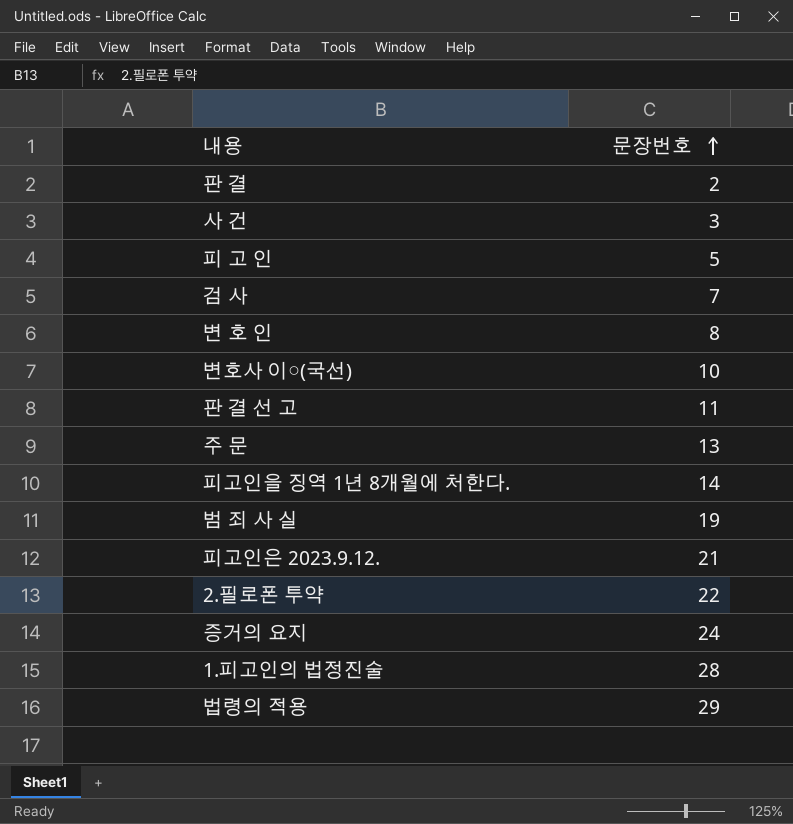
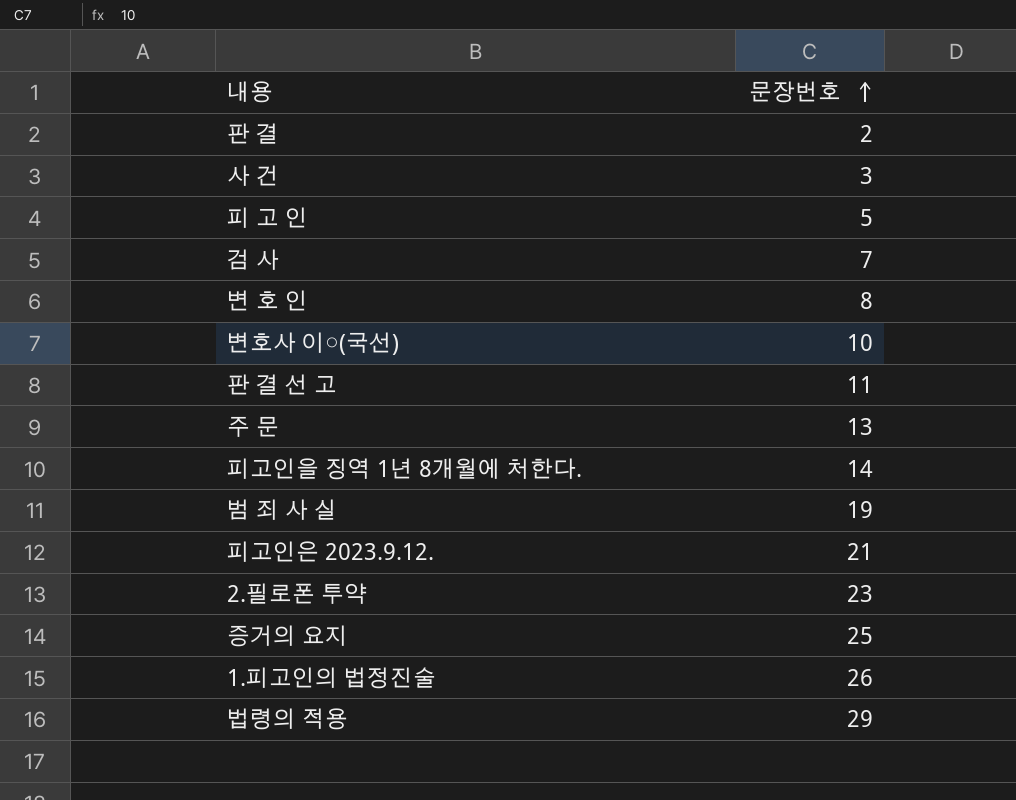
2.필로폰 투약 | 문장번호: 22 -> 23
증거의 요지 | 문장번호: 24 -> 25
1.피고인의 법정진술 | 문장번호: 28 -> 26

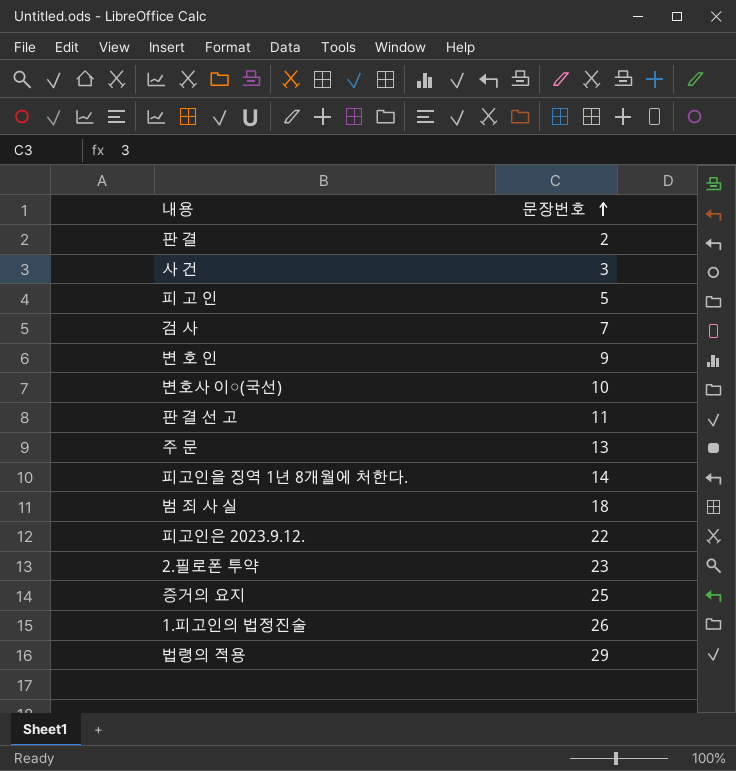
변 호 인 | 문장번호: 8 -> 9
범 죄 사 실 | 문장번호: 19 -> 18
피고인은 2023.9.12. | 문장번호: 21 -> 22

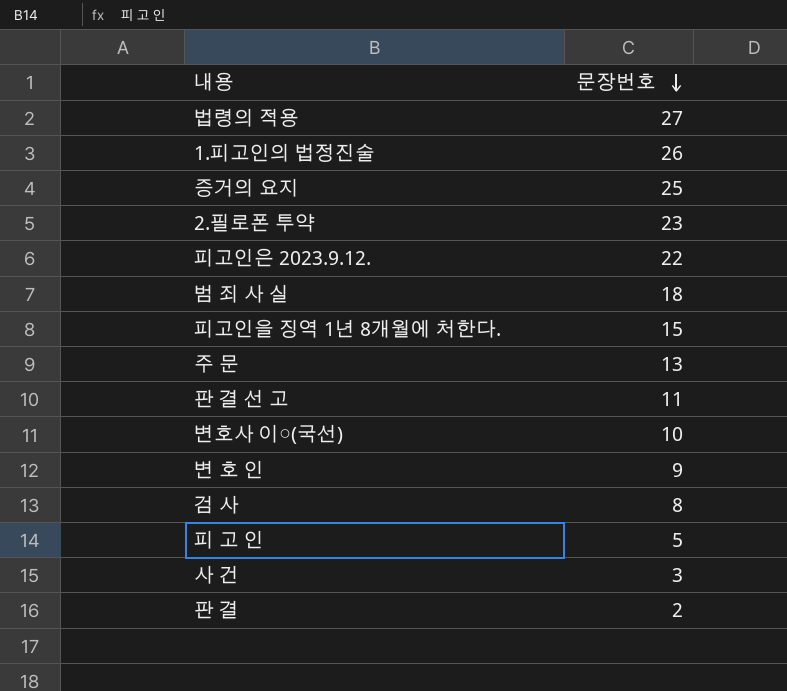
row order: 문장번호 ascending -> 문장번호 descending
법령의 적용 | 문장번호: 29 -> 27
피고인을 징역 1년 8개월에 처한다. | 문장번호: 14 -> 15
검 사 | 문장번호: 7 -> 8

